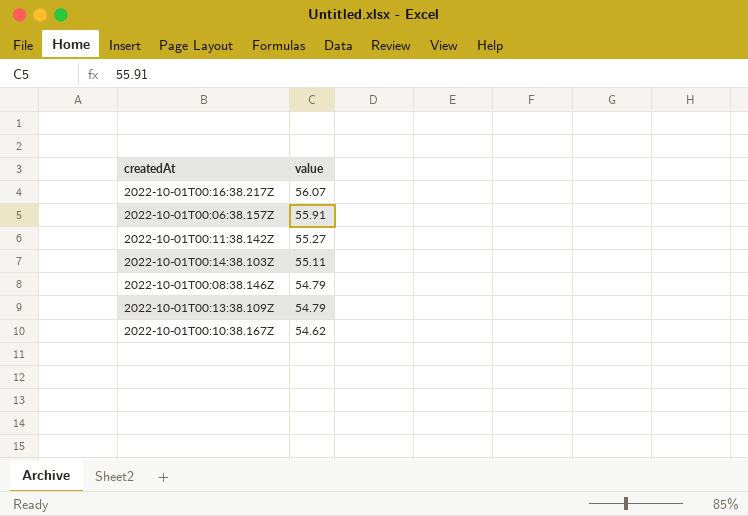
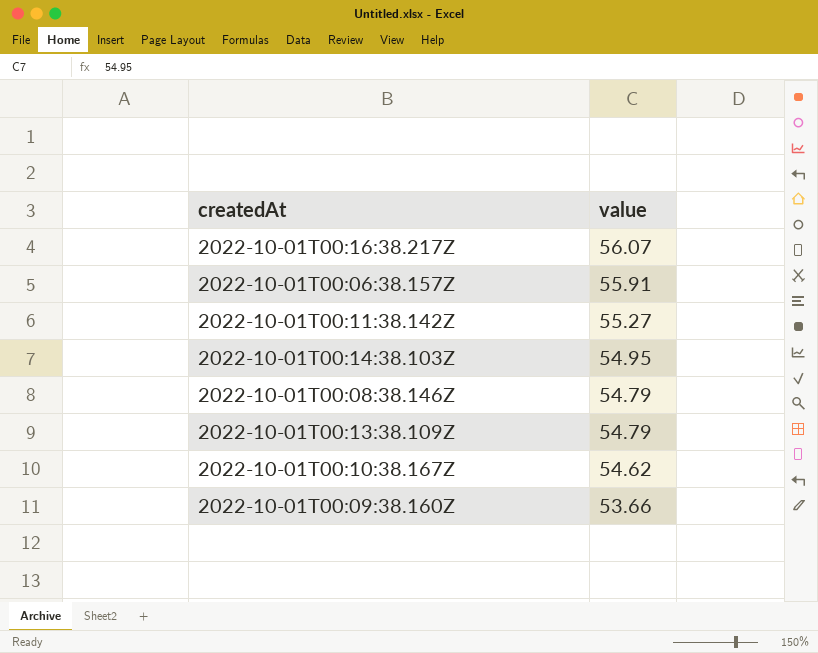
2022-10-01T00:14:38.103Z | value: 55.11 -> 54.95
row 2022-10-01T00:09:38.160Z: none -> 53.66

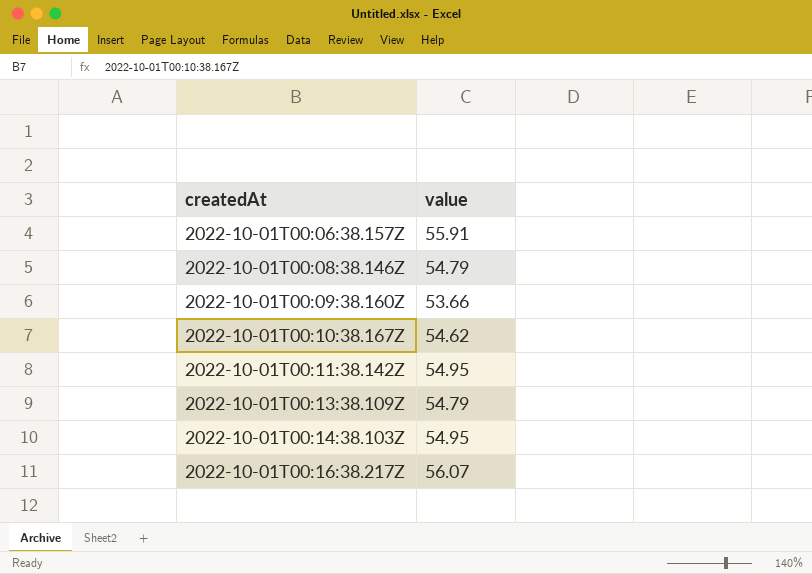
row order: value descending -> createdAt ascending
2022-10-01T00:11:38.142Z | value: 55.27 -> 54.95

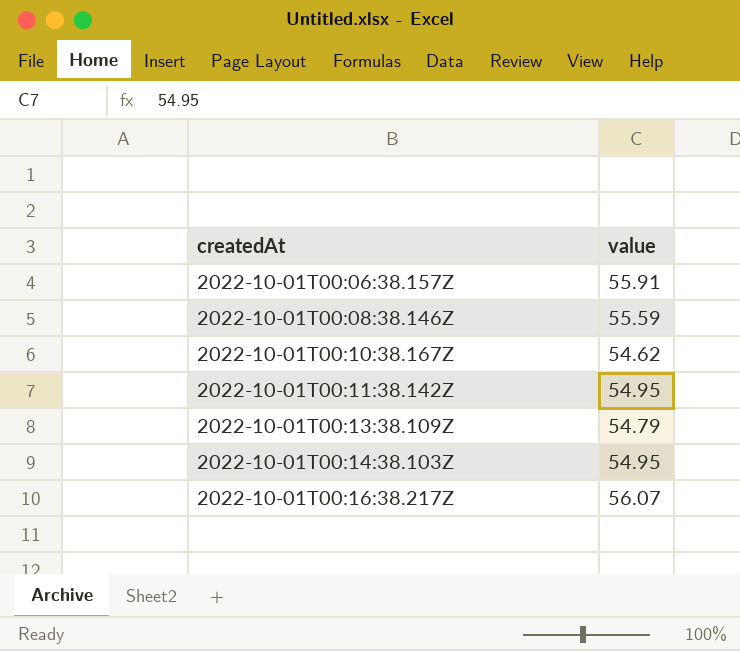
row 2022-10-01T00:09:38.160Z: 53.66 -> none
2022-10-01T00:08:38.146Z | value: 54.79 -> 55.59

